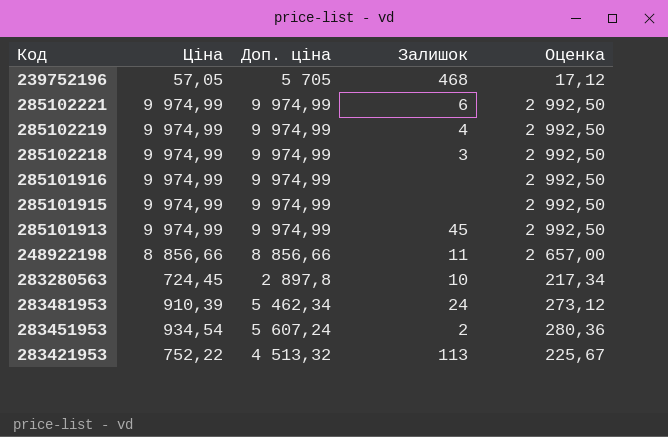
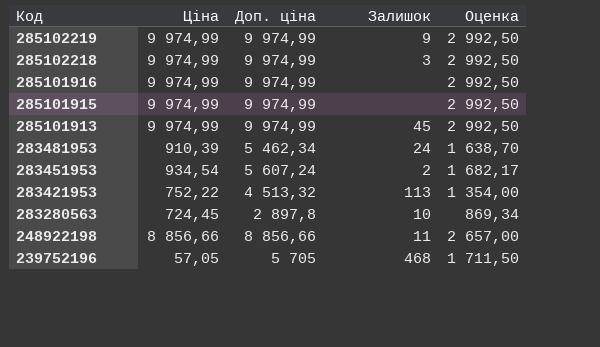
row order: none -> Код descending
column Оценка | formula: [Ціна] * 0,3 -> [Доп. ціна] * 0,3
row 285102221: 9 974,99 | 9 974,99 | 6 | 2 992,50 -> none
285102219 | Залишок: 4 -> 9

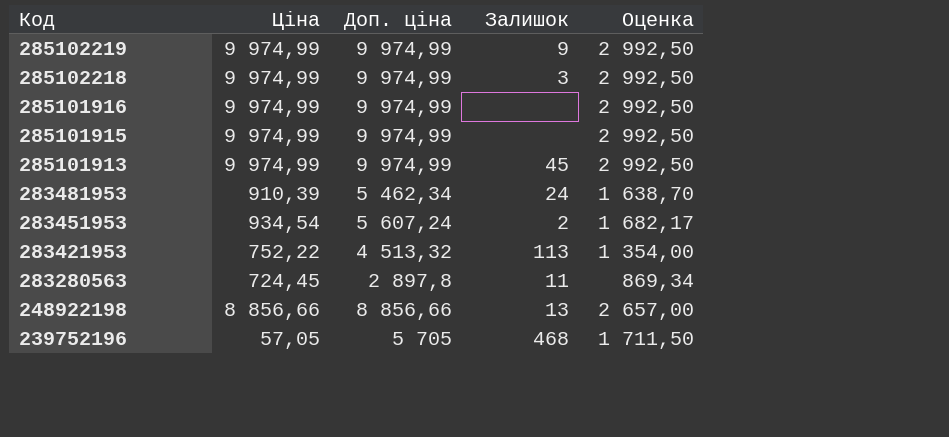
283280563 | Залишок: 10 -> 11
248922198 | Залишок: 11 -> 13

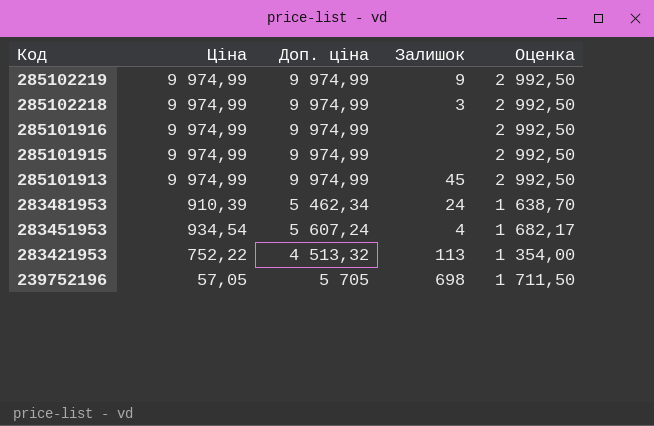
row 283280563: 724,45 | 2 897,8 | 11 | 869,34 -> none
row 248922198: 8 856,66 | 8 856,66 | 13 | 2 657,00 -> none
283451953 | Залишок: 2 -> 4
239752196 | Залишок: 468 -> 698

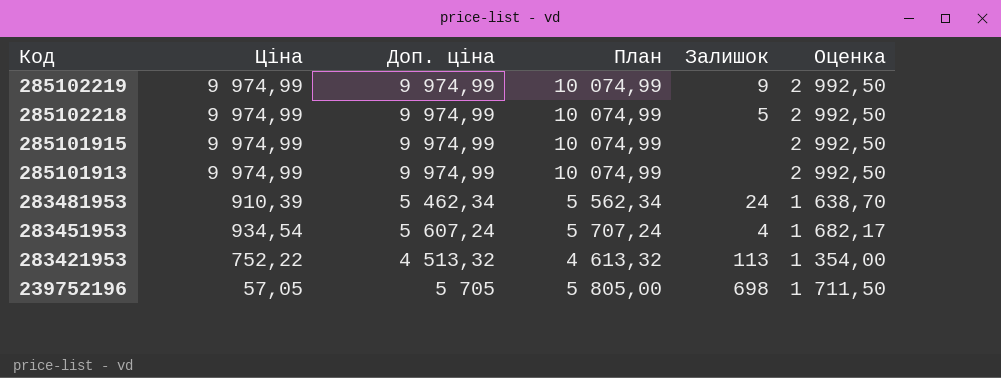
column План | formula: none -> [Доп. ціна] + 100
row 285101916: 9 974,99 | 9 974,99 | none | 2 992,50 -> none
285102218 | Залишок: 3 -> 5
285101913 | Залишок: 45 -> none

